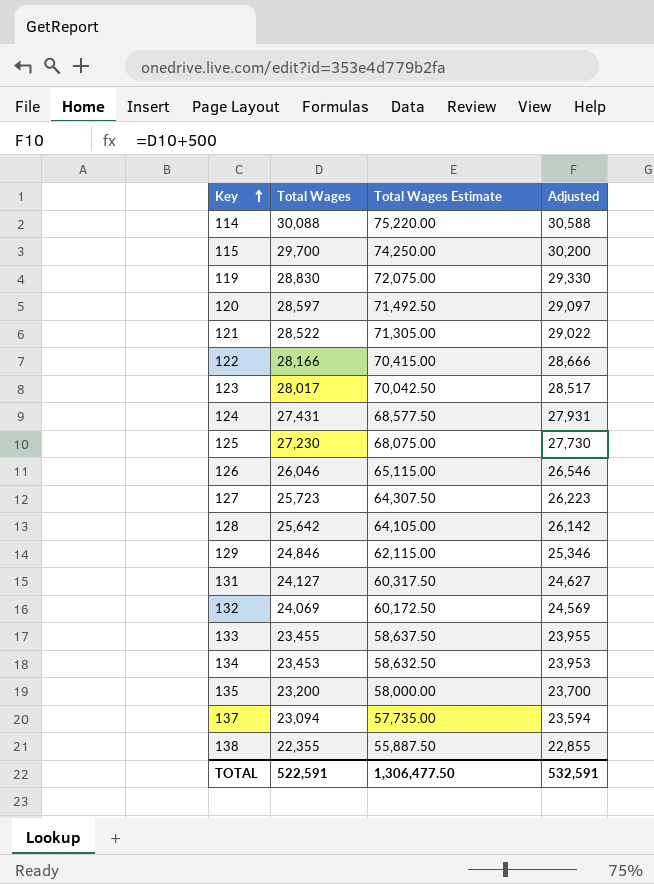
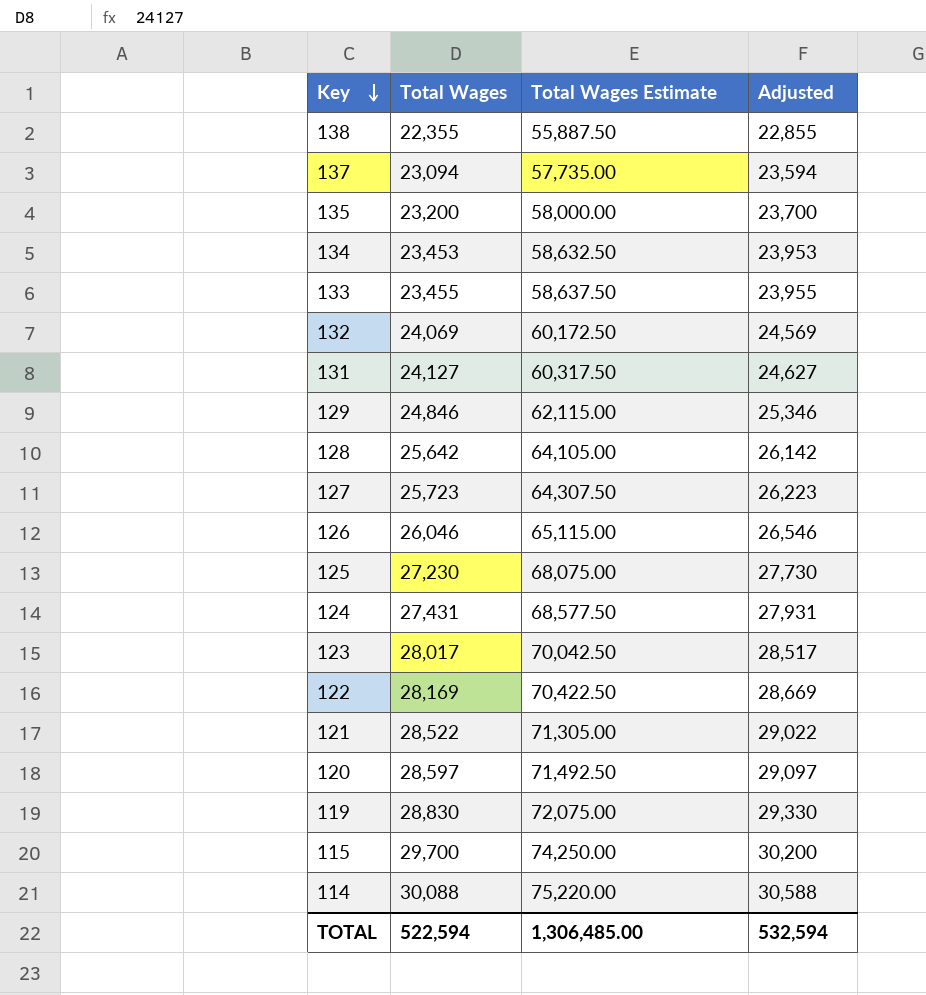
row order: Key ascending -> Key descending
122 | Total Wages: 28,166 -> 28,169
122 | Total Wages Estimate: 70,415.00 -> 70,422.50
122 | Adjusted: 28,666 -> 28,669
TOTAL | Total Wages: 522,591 -> 522,594
TOTAL | Total Wages Estimate: 1,306,477.50 -> 1,306,485.00
TOTAL | Adjusted: 532,591 -> 532,594

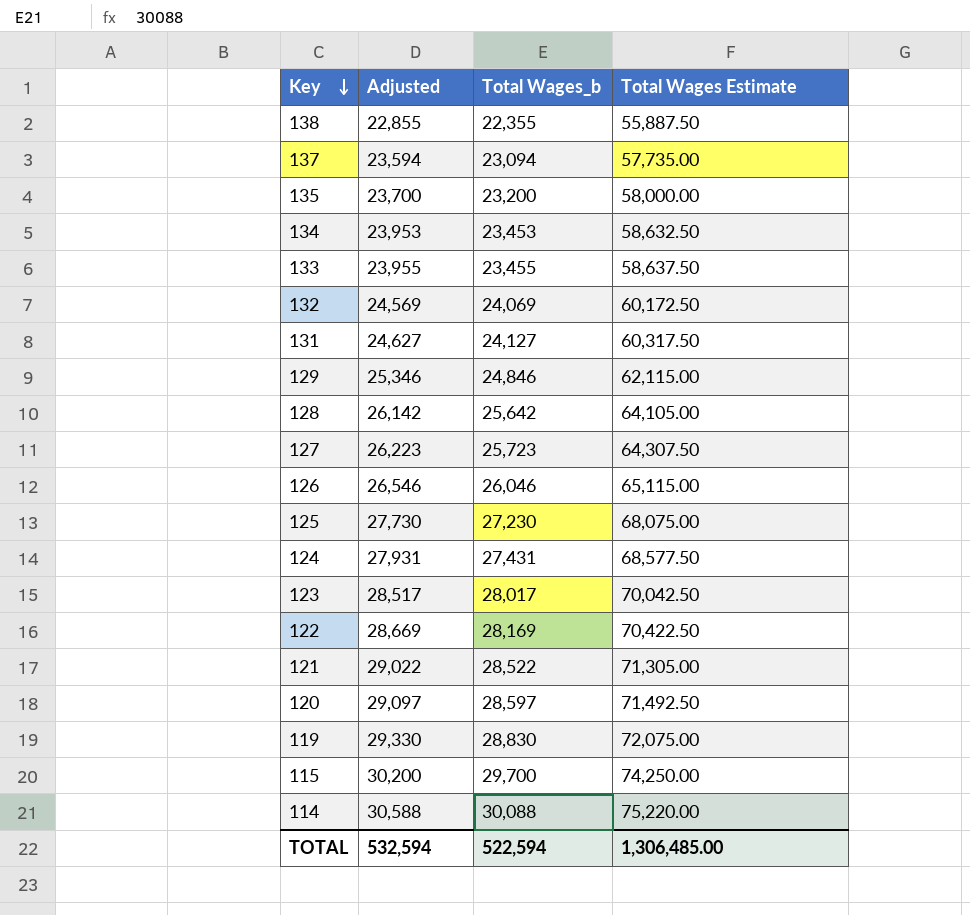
column Adjusted | position: 4 -> 2
column name: Total Wages -> Total Wages_b

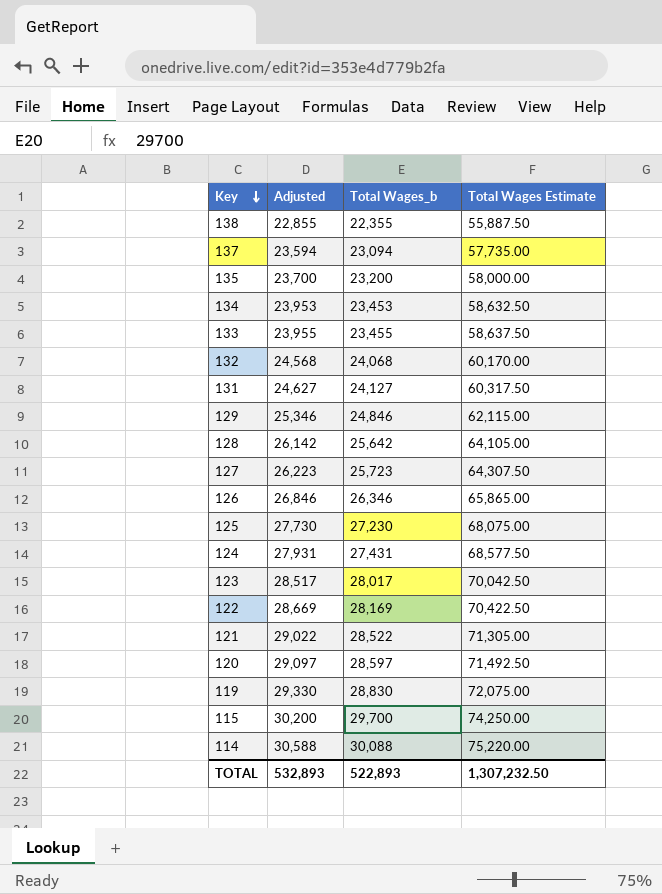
132 | Adjusted: 24,569 -> 24,568
132 | Total Wages_b: 24,069 -> 24,068
132 | Total Wages Estimate: 60,172.50 -> 60,170.00
126 | Adjusted: 26,546 -> 26,846
126 | Total Wages_b: 26,046 -> 26,346
126 | Total Wages Estimate: 65,115.00 -> 65,865.00
TOTAL | Adjusted: 532,594 -> 532,893
TOTAL | Total Wages_b: 522,594 -> 522,893
TOTAL | Total Wages Estimate: 1,306,485.00 -> 1,307,232.50

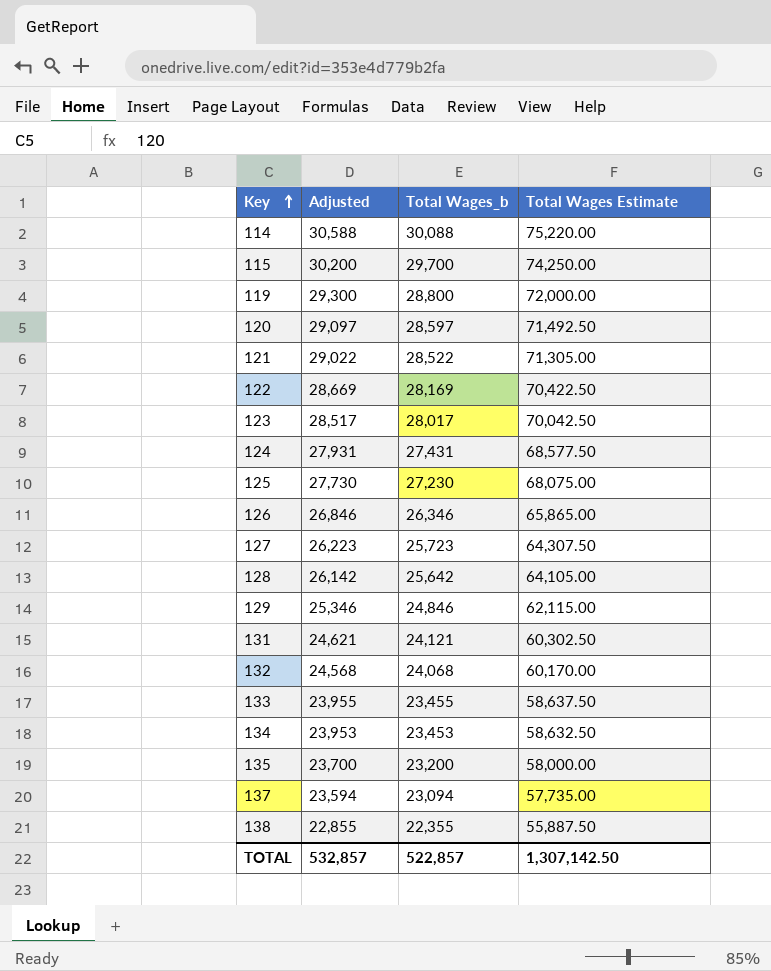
row order: Key descending -> Key ascending
119 | Adjusted: 29,330 -> 29,300
119 | Total Wages_b: 28,830 -> 28,800
119 | Total Wages Estimate: 72,075.00 -> 72,000.00
131 | Adjusted: 24,627 -> 24,621
131 | Total Wages_b: 24,127 -> 24,121
131 | Total Wages Estimate: 60,317.50 -> 60,302.50
TOTAL | Adjusted: 532,893 -> 532,857
TOTAL | Total Wages_b: 522,893 -> 522,857
TOTAL | Total Wages Estimate: 1,307,232.50 -> 1,307,142.50

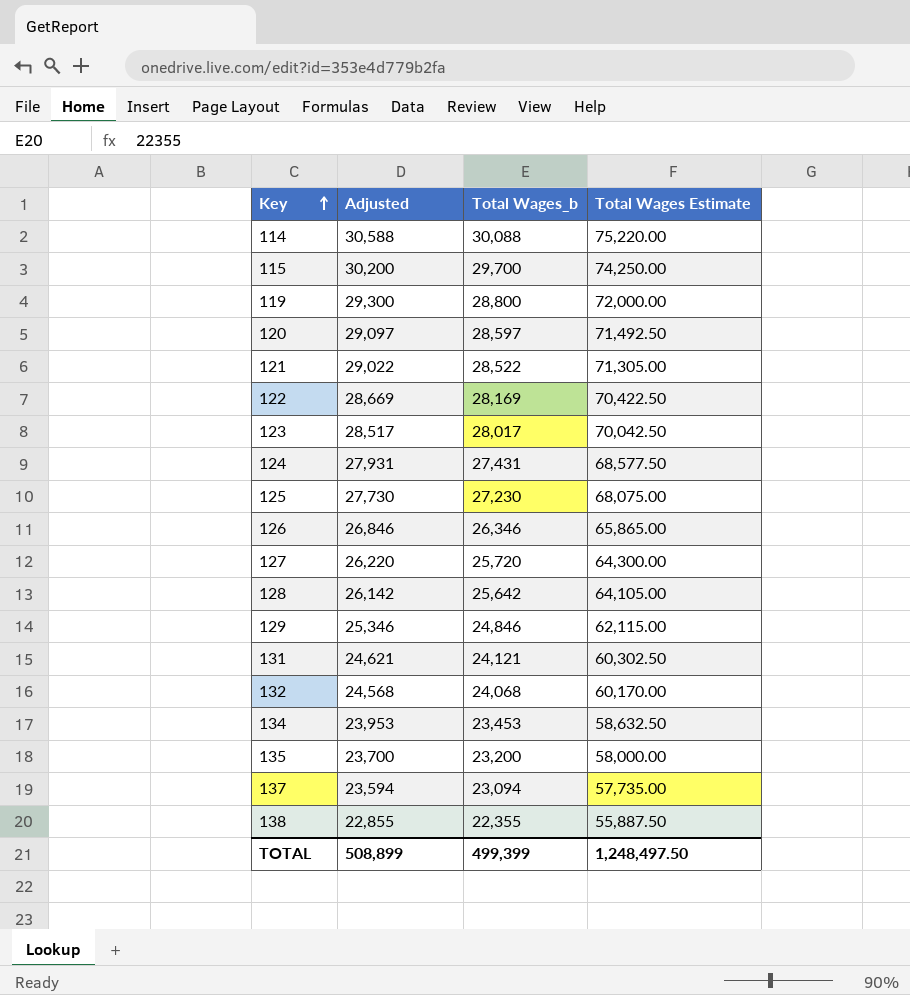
row 133: 23,955 | 23,455 | 58,637.50 -> none
127 | Adjusted: 26,223 -> 26,220
127 | Total Wages_b: 25,723 -> 25,720
127 | Total Wages Estimate: 64,307.50 -> 64,300.00
TOTAL | Adjusted: 532,857 -> 508,899
TOTAL | Total Wages_b: 522,857 -> 499,399
TOTAL | Total Wages Estimate: 1,307,142.50 -> 1,248,497.50

